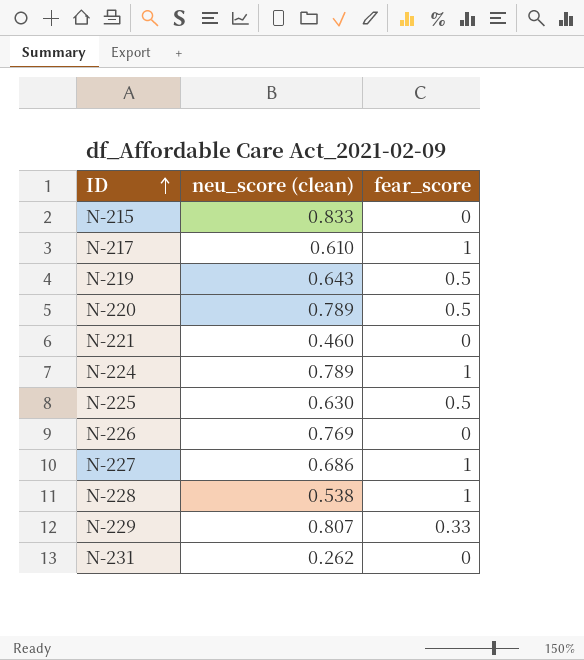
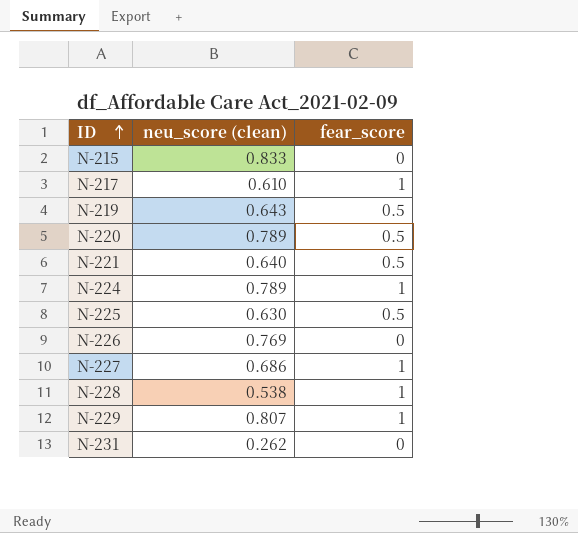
N-221 | neu_score (clean): 0.460 -> 0.640
N-221 | fear_score: 0 -> 0.5
N-229 | fear_score: 0.33 -> 1

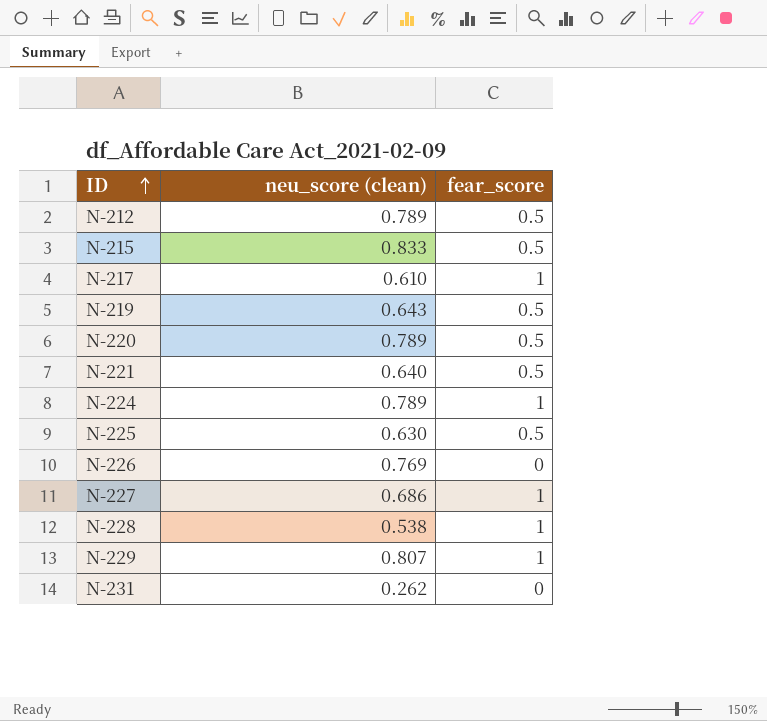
row N-212: none -> 0.789 | 0.5
N-215 | fear_score: 0 -> 0.5

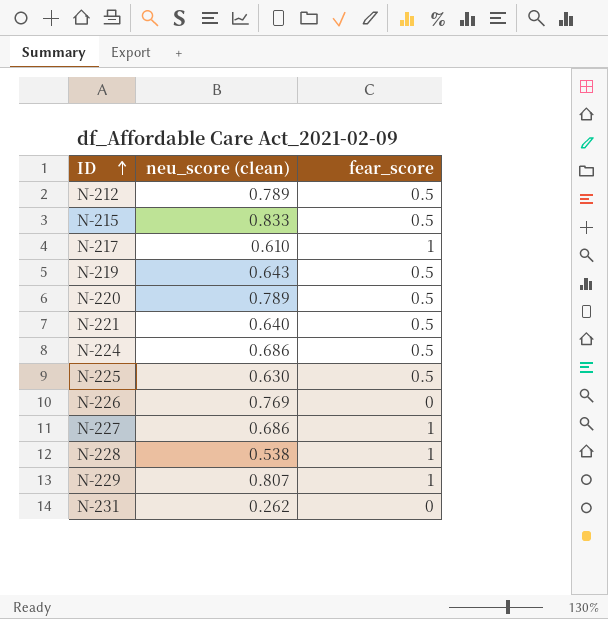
N-224 | neu_score (clean): 0.789 -> 0.686
N-224 | fear_score: 1 -> 0.5

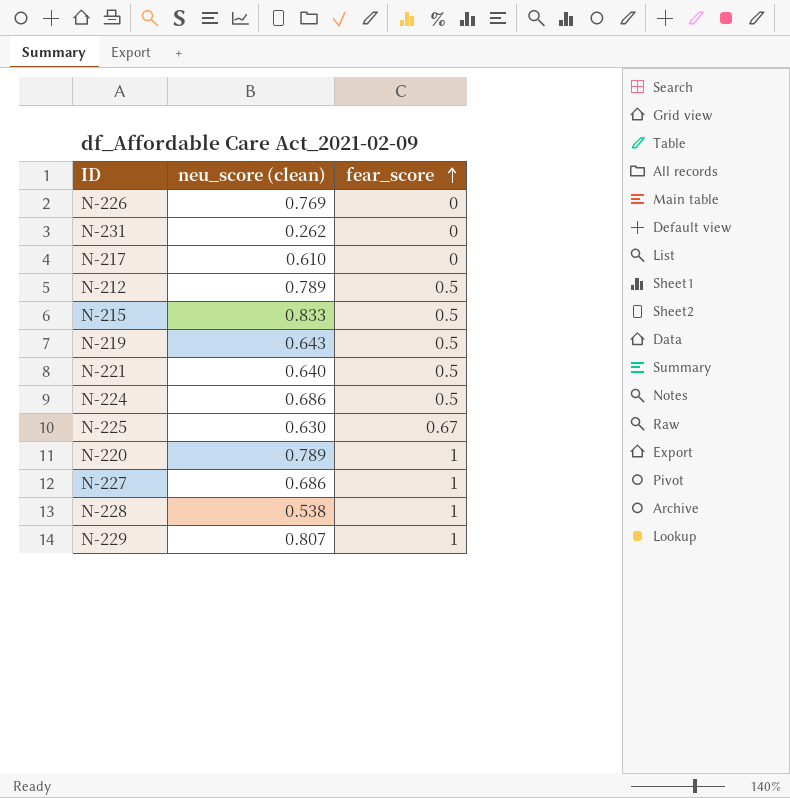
row order: ID ascending -> fear_score ascending
N-217 | fear_score: 1 -> 0
N-225 | fear_score: 0.5 -> 0.67
N-220 | fear_score: 0.5 -> 1

